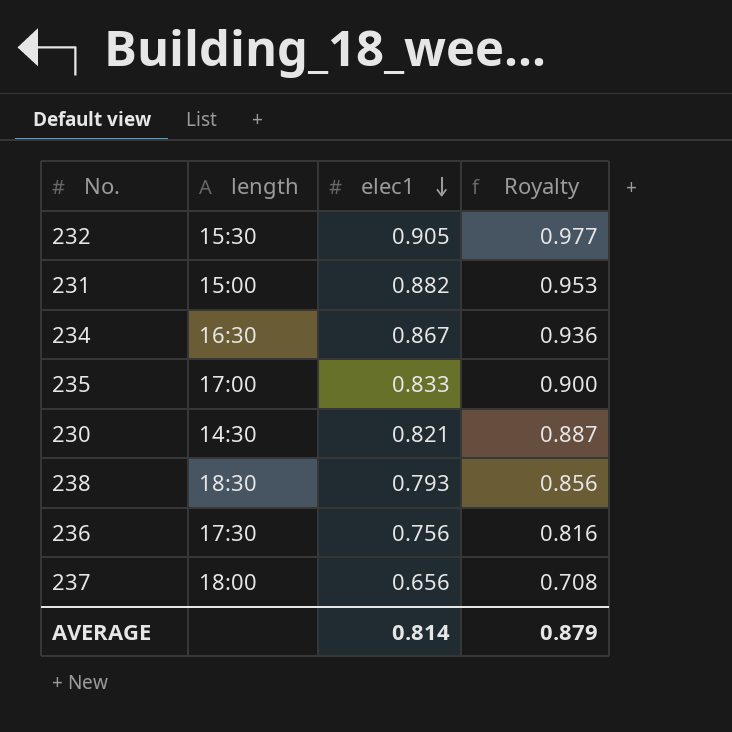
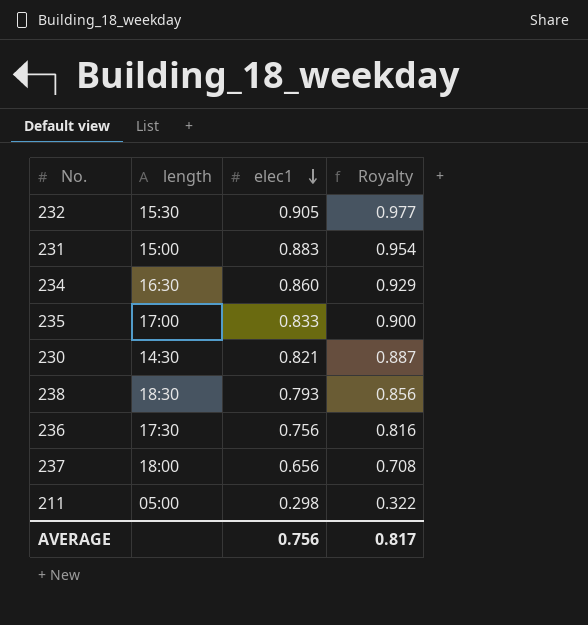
231 | elec1: 0.882 -> 0.883
231 | Royalty: 0.953 -> 0.954
234 | elec1: 0.867 -> 0.860
234 | Royalty: 0.936 -> 0.929
row 211: none -> 05:00 | 0.298 | 0.322
AVERAGE | elec1: 0.814 -> 0.756
AVERAGE | Royalty: 0.879 -> 0.817

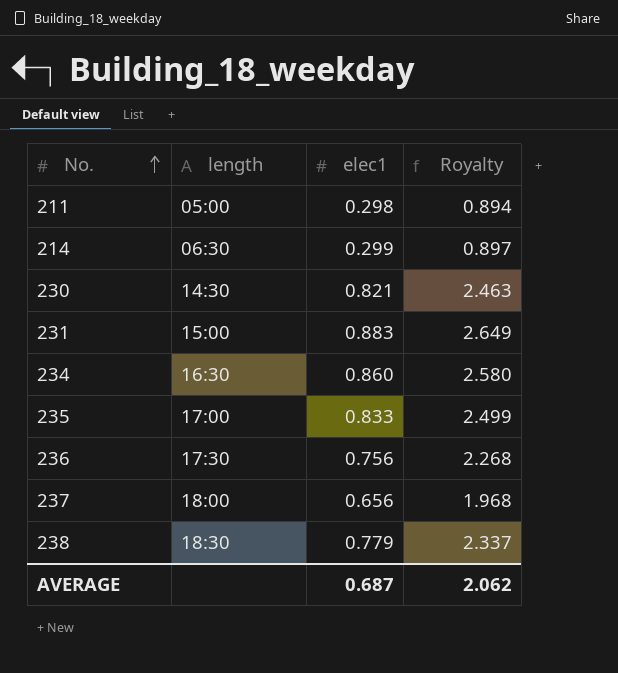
row order: elec1 descending -> No. ascending
column Royalty | formula: [elec1] * 1.08 -> [elec1] * 3
row 232: 15:30 | 0.905 | 0.977 -> none
row 214: none -> 06:30 | 0.299 | 0.897
238 | elec1: 0.793 -> 0.779
AVERAGE | elec1: 0.756 -> 0.687
AVERAGE | Royalty: 0.817 -> 2.062

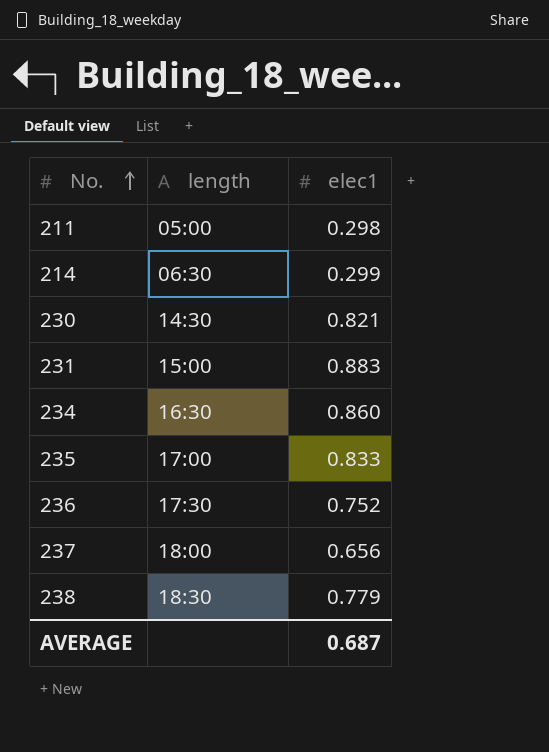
column Royalty | formula: [elec1] * 3 -> none
236 | elec1: 0.756 -> 0.752

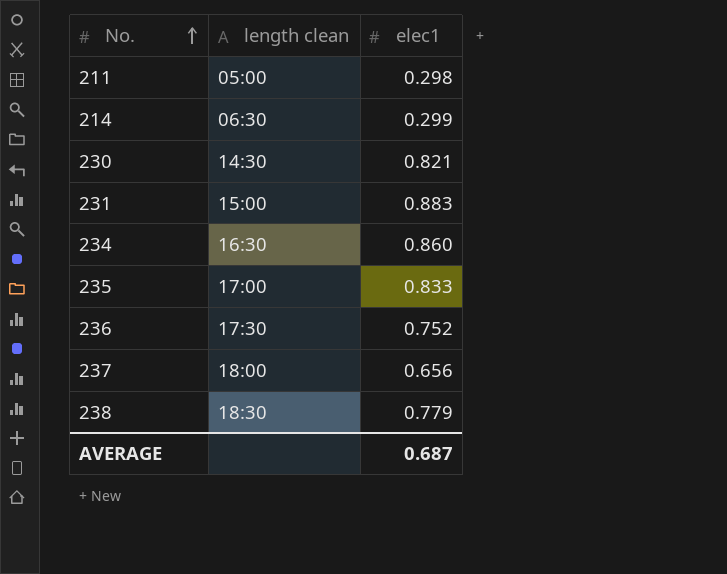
column name: length -> length clean

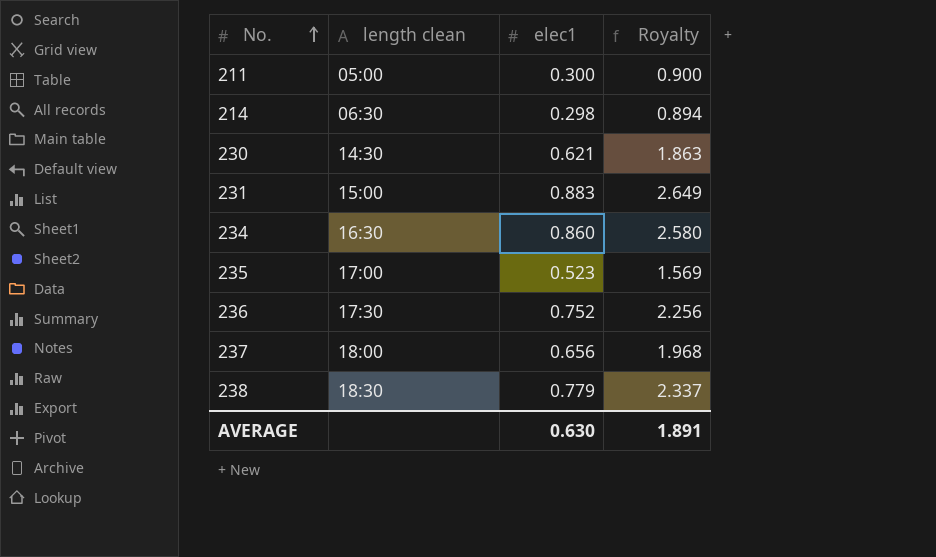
column Royalty | formula: none -> [elec1] * 3
211 | elec1: 0.298 -> 0.300
214 | elec1: 0.299 -> 0.298
230 | elec1: 0.821 -> 0.621
235 | elec1: 0.833 -> 0.523
AVERAGE | elec1: 0.687 -> 0.630

